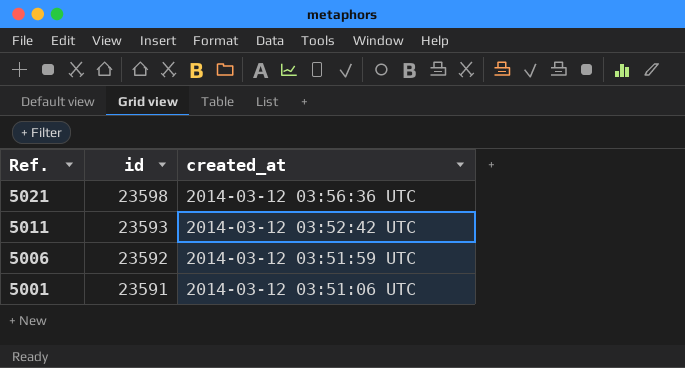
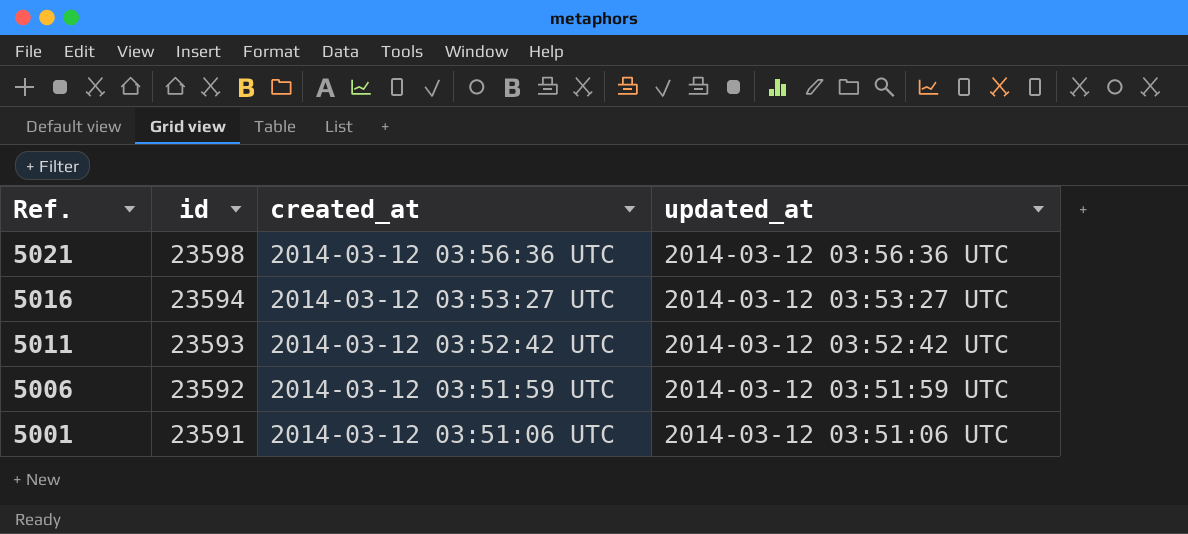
column updated_at | position: none -> 4
row 5016: none -> 23594 | 2014-03-12 03:53:27 UTC | 2014-03-12 03:53:27 UTC

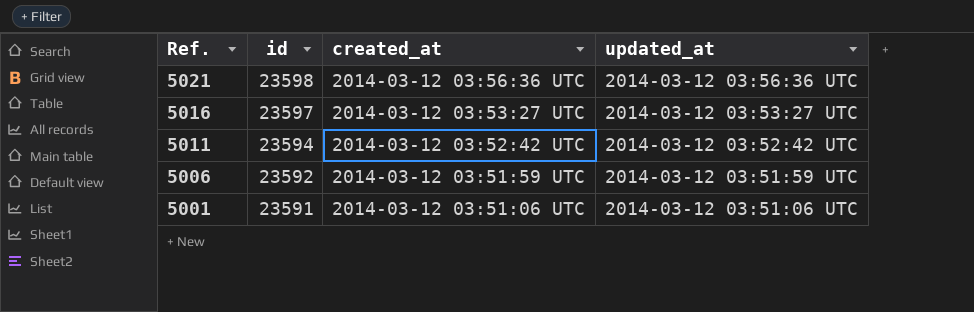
5016 | id: 23594 -> 23597
5011 | id: 23593 -> 23594

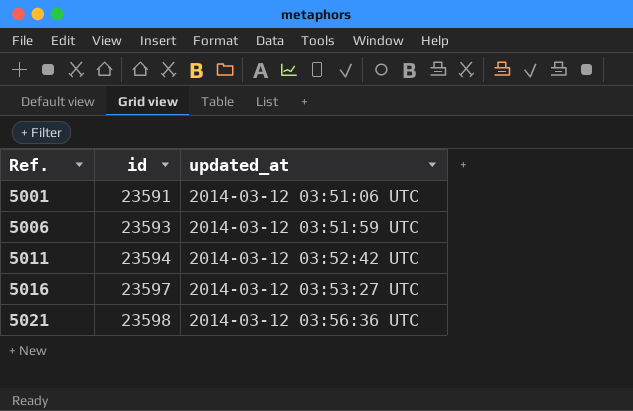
row order: Ref. descending -> Ref. ascending
column created_at | position: 3 -> none
5006 | id: 23592 -> 23593

